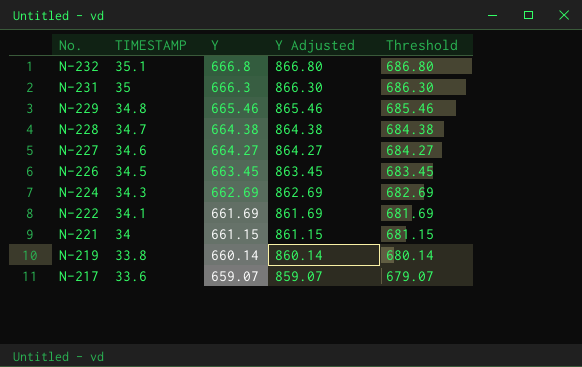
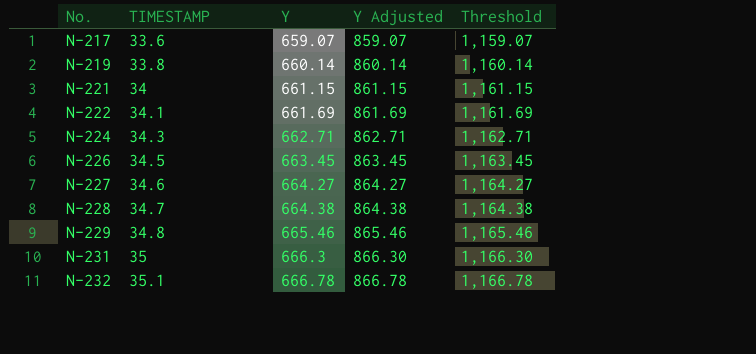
row order: No. descending -> No. ascending
column Threshold | formula: [Y] + 20 -> [Y] + 500
N-224 | Y: 662.69 -> 662.71
N-224 | Y Adjusted: 862.69 -> 862.71
N-232 | Y: 666.8 -> 666.78
N-232 | Y Adjusted: 866.80 -> 866.78

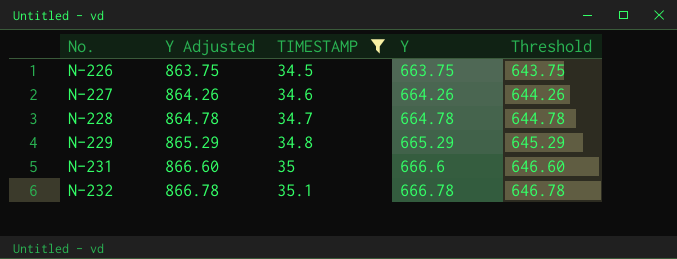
filter: none -> TIMESTAMP >= 34.5
column Y Adjusted | position: 4 -> 2
column Threshold | formula: [Y] + 500 -> [Y] - 20
N-226 | Y Adjusted: 863.45 -> 863.75
N-226 | Y: 663.45 -> 663.75
N-227 | Y Adjusted: 864.27 -> 864.26
N-227 | Y: 664.27 -> 664.26
N-228 | Y Adjusted: 864.38 -> 864.78
N-228 | Y: 664.38 -> 664.78
N-229 | Y Adjusted: 865.46 -> 865.29
N-229 | Y: 665.46 -> 665.29
N-231 | Y Adjusted: 866.30 -> 866.60
N-231 | Y: 666.3 -> 666.6

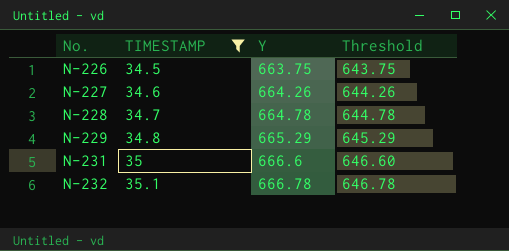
column Y Adjusted | formula: [Y] + 200 -> none

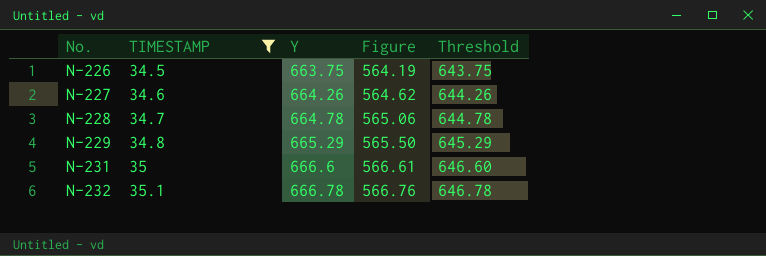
column Figure | formula: none -> [Y] * 0.85

